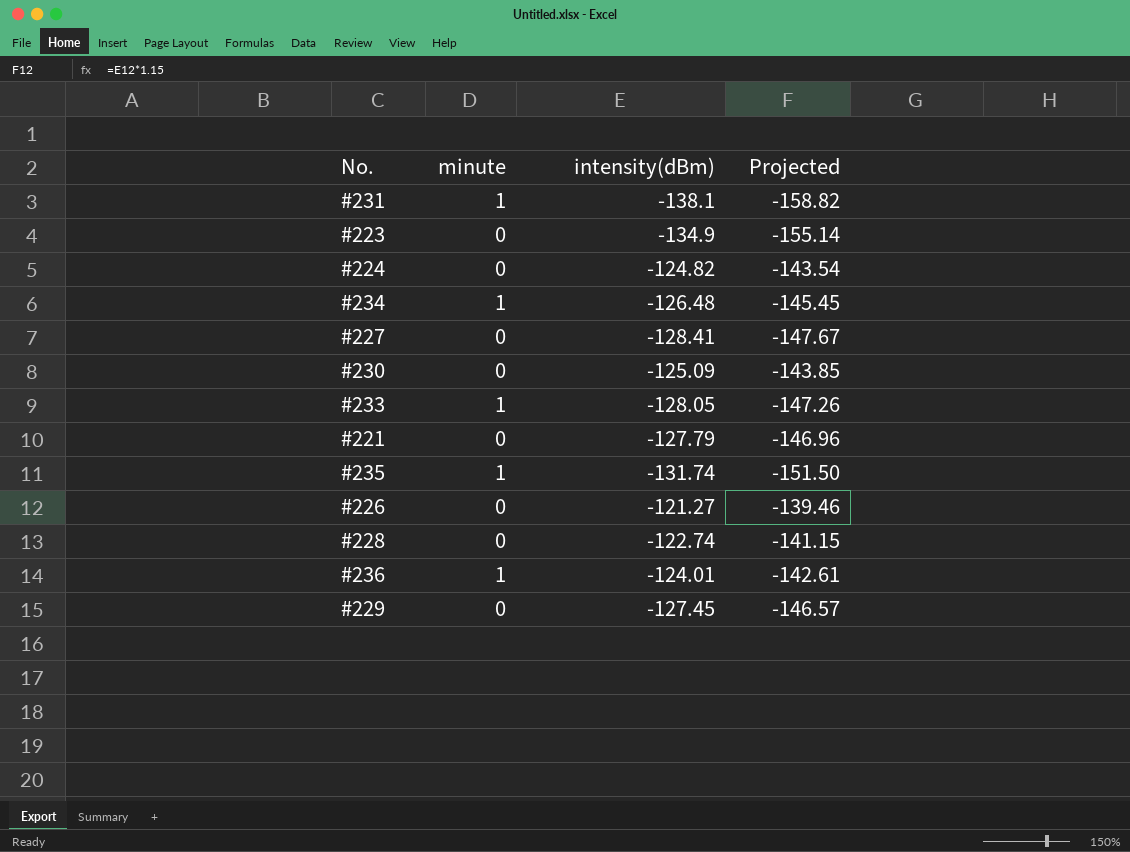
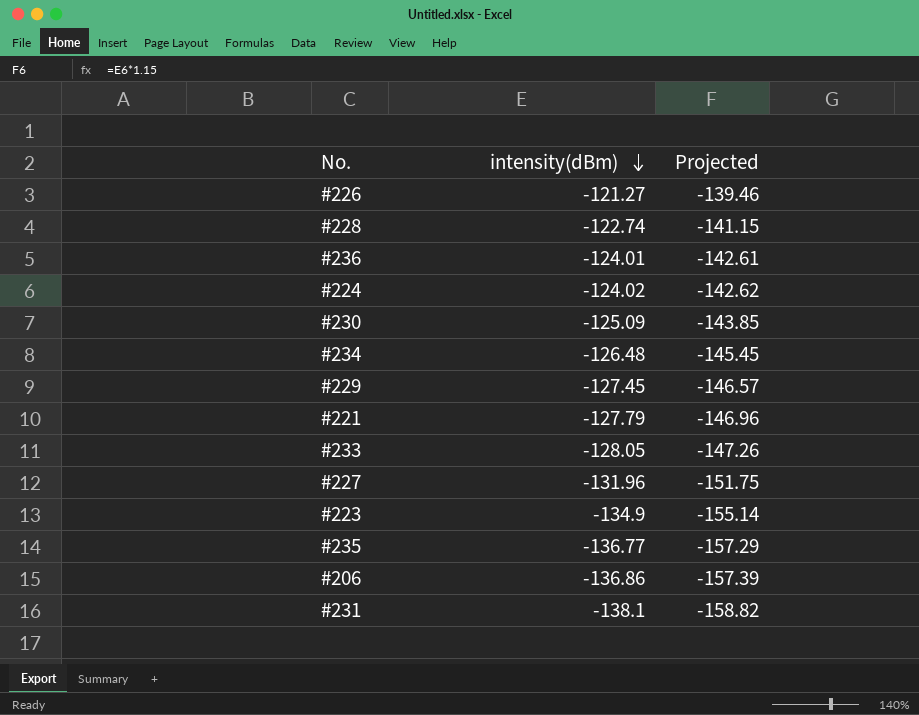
row order: none -> intensity(dBm) descending
column minute | position: 2 -> none
#224 | intensity(dBm): -124.82 -> -124.02
#224 | Projected: -143.54 -> -142.62
#227 | intensity(dBm): -128.41 -> -131.96
#227 | Projected: -147.67 -> -151.75
#235 | intensity(dBm): -131.74 -> -136.77
#235 | Projected: -151.50 -> -157.29
row #206: none -> -136.86 | -157.39

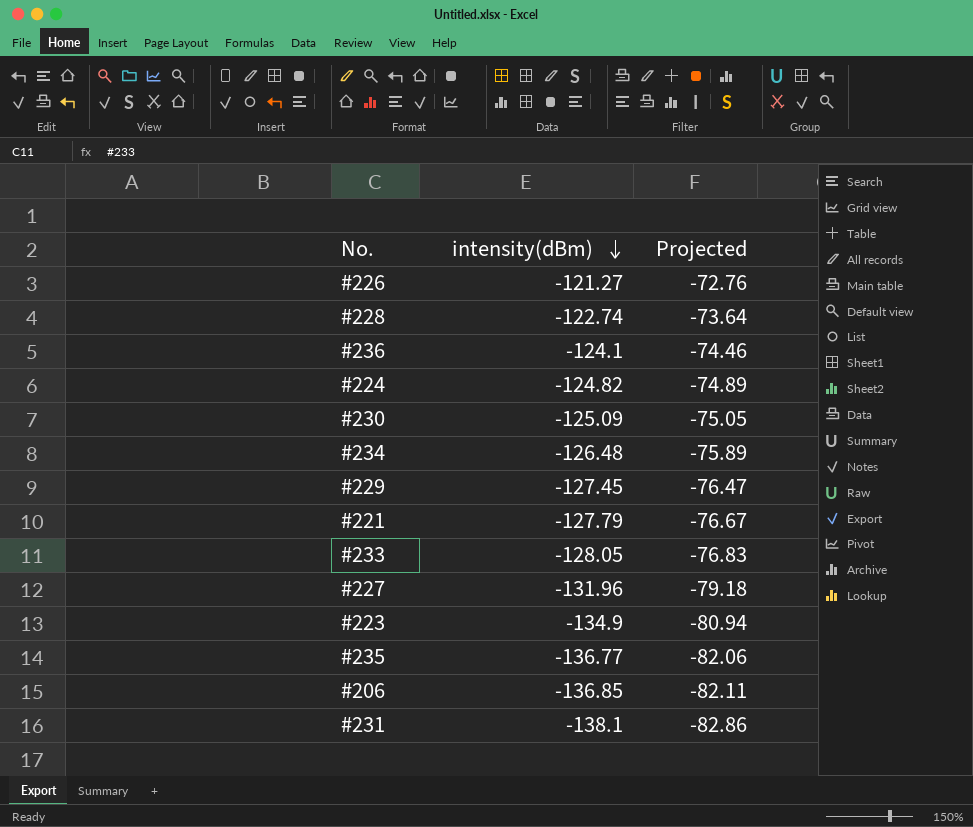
column Projected | formula: [intensity(dBm)] * 1.15 -> [intensity(dBm)] * 0.6
#236 | intensity(dBm): -124.01 -> -124.1
#224 | intensity(dBm): -124.02 -> -124.82
#206 | intensity(dBm): -136.86 -> -136.85

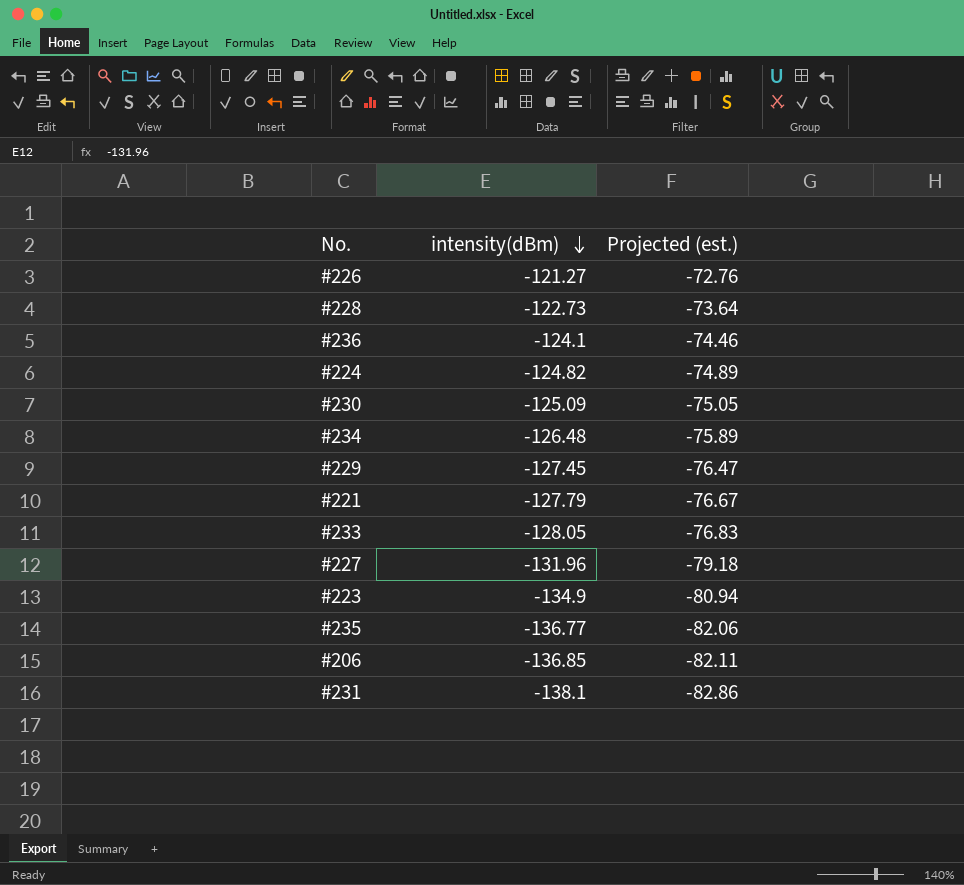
column name: Projected -> Projected (est.)
#228 | intensity(dBm): -122.74 -> -122.73

